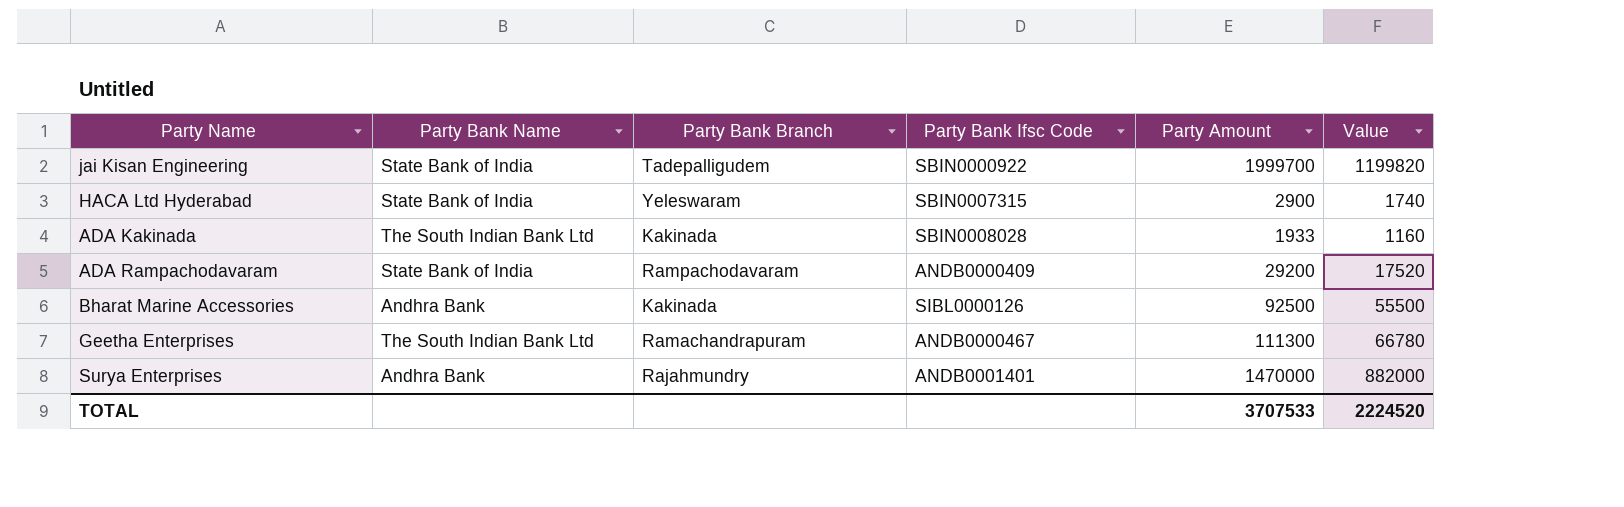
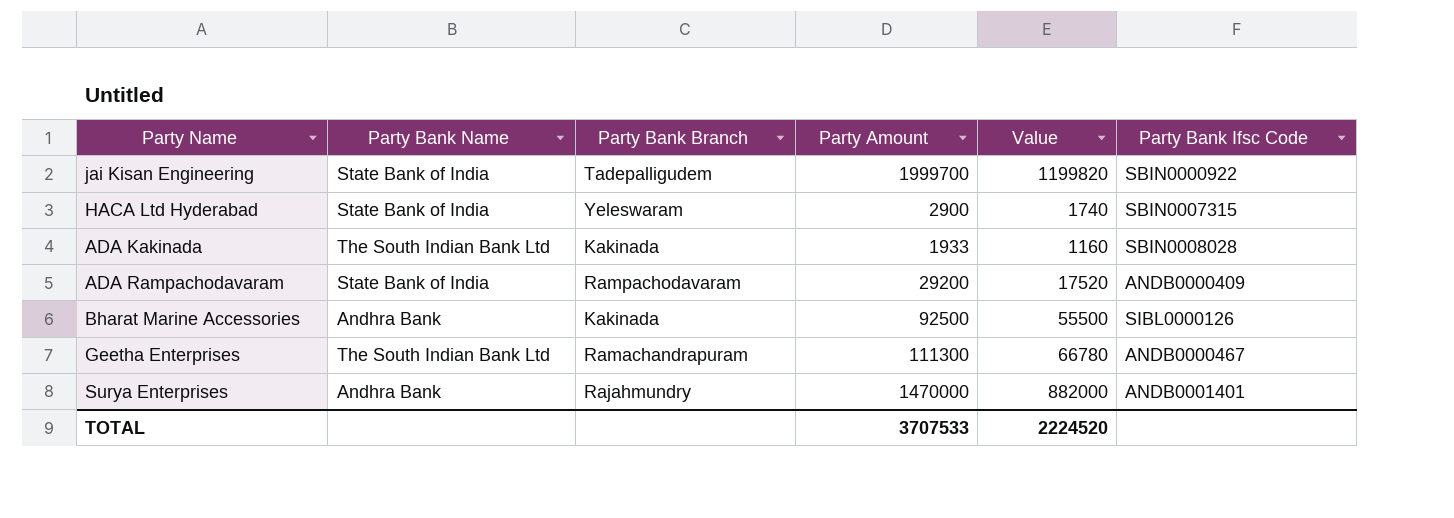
column Party Bank Ifsc Code | position: 4 -> 6

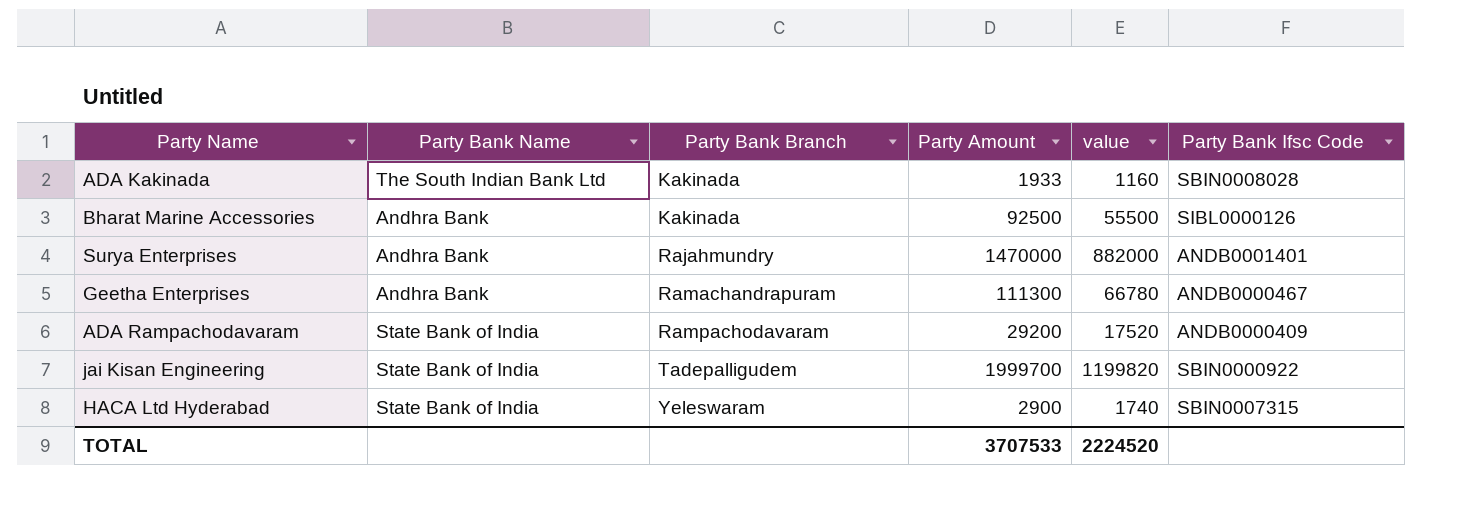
row order: none -> Party Bank Branch ascending
column name: Value -> value
Geetha Enterprises | Party Bank Name: The South Indian Bank Ltd -> Andhra Bank

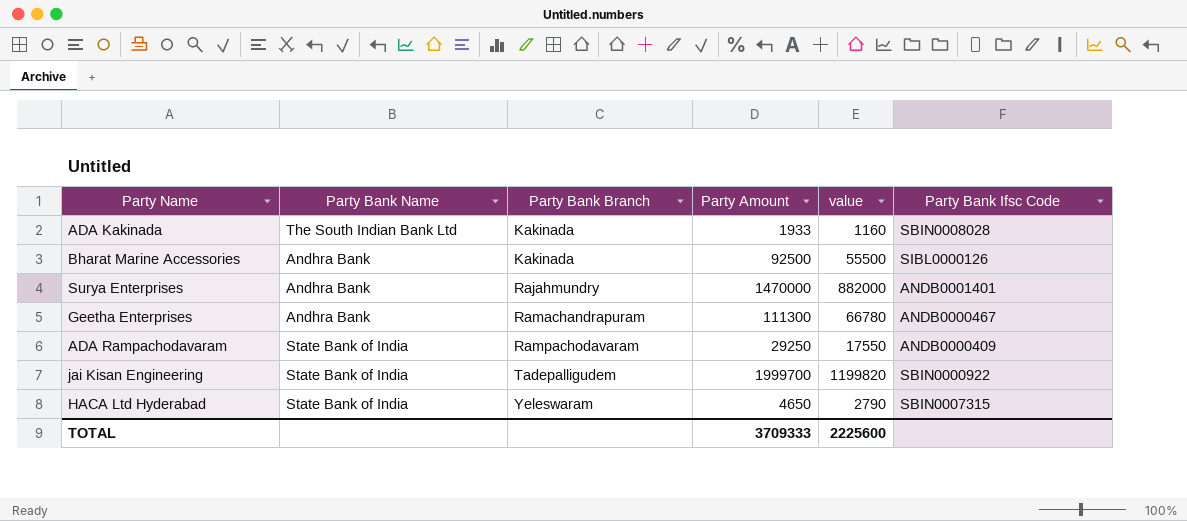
ADA Rampachodavaram | Party Amount: 29200 -> 29250
ADA Rampachodavaram | value: 17520 -> 17550
HACA Ltd Hyderabad | Party Amount: 2900 -> 4650
HACA Ltd Hyderabad | value: 1740 -> 2790
TOTAL | Party Amount: 3707533 -> 3709333
TOTAL | value: 2224520 -> 2225600

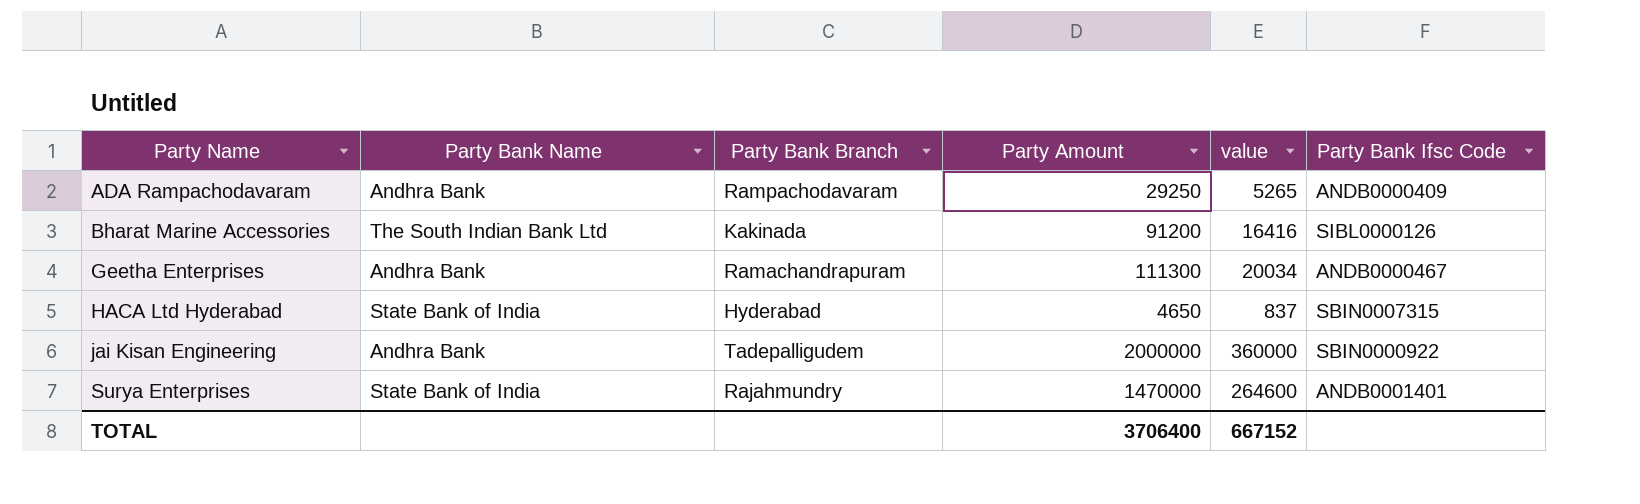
row order: Party Bank Branch ascending -> Party Name ascending
column value | formula: [Party Amount] * 0.6 -> [Party Amount] * 0.18
row ADA Kakinada: The South Indian Bank Ltd | Kakinada | 1933 | 1160 | SBIN0008028 -> none
ADA Rampachodavaram | Party Bank Name: State Bank of India -> Andhra Bank
Bharat Marine Accessories | Party Bank Name: Andhra Bank -> The South Indian Bank Ltd
Bharat Marine Accessories | Party Amount: 92500 -> 91200
HACA Ltd Hyderabad | Party Bank Branch: Yeleswaram -> Hyderabad
jai Kisan Engineering | Party Bank Name: State Bank of India -> Andhra Bank
jai Kisan Engineering | Party Amount: 1999700 -> 2000000
Surya Enterprises | Party Bank Name: Andhra Bank -> State Bank of India
TOTAL | Party Amount: 3709333 -> 3706400
TOTAL | value: 2225600 -> 667152

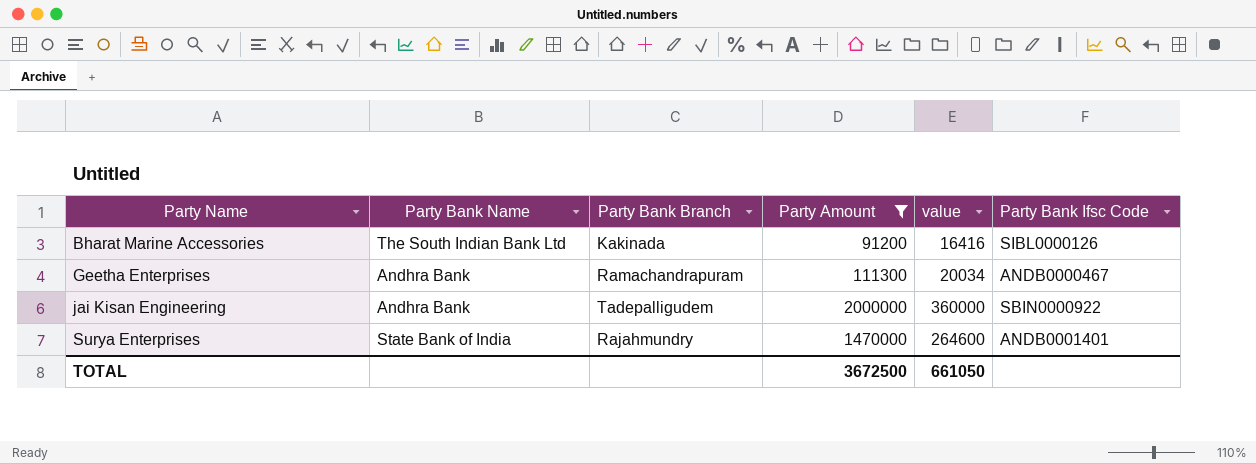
filter: none -> Party Amount >= 91200
TOTAL | Party Amount: 3706400 -> 3672500
TOTAL | value: 667152 -> 661050

